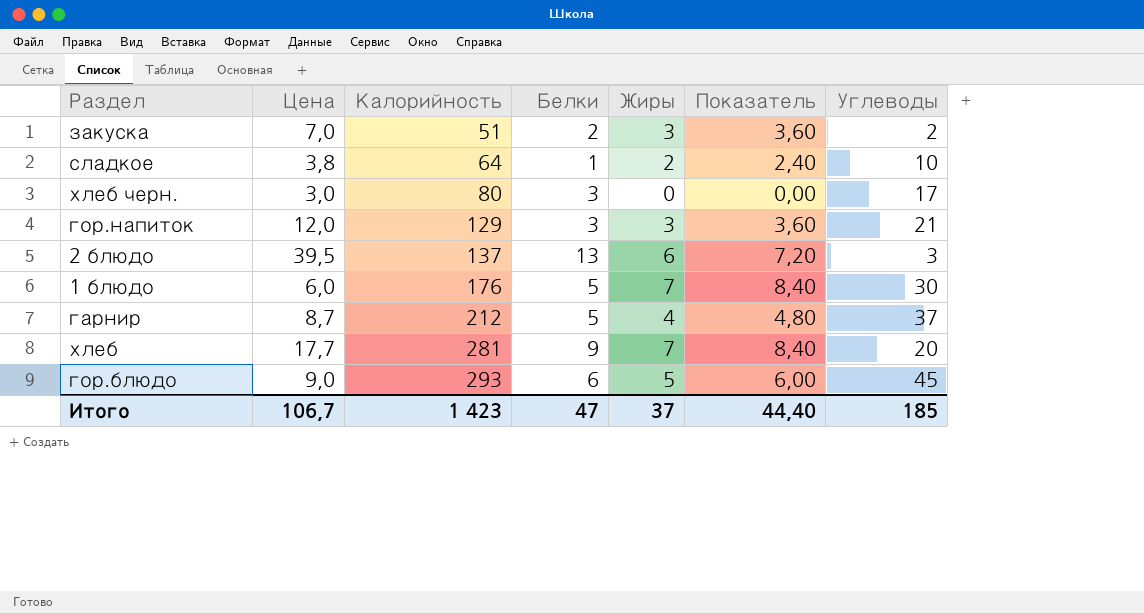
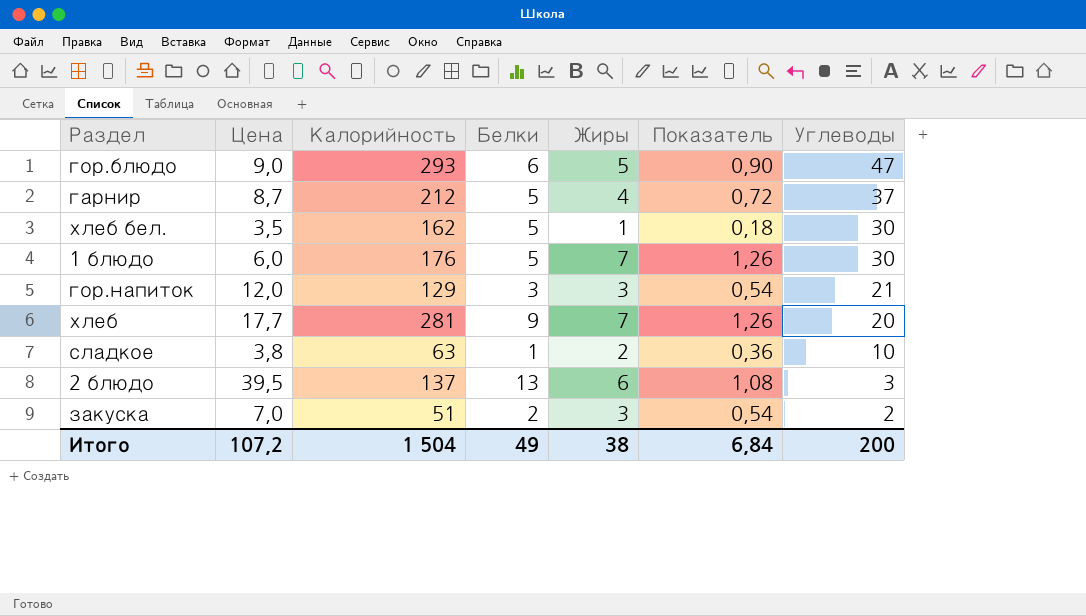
row order: Калорийность ascending -> Углеводы descending
column Показатель | formula: [Жиры] * 1,2 -> [Жиры] * 0,18
row хлеб черн.: 3,0 | 80 | 3 | 0 | 0,00 | 17 -> none
гор.блюдо | Углеводы: 45 -> 47
row хлеб бел.: none -> 3,5 | 162 | 5 | 1 | 0,18 | 30
сладкое | Калорийность: 64 -> 63
Итого | Цена: 106,7 -> 107,2
Итого | Калорийность: 1 423 -> 1 504
Итого | Белки: 47 -> 49
Итого | Жиры: 37 -> 38
Итого | Показатель: 44,40 -> 6,84
Итого | Углеводы: 185 -> 200

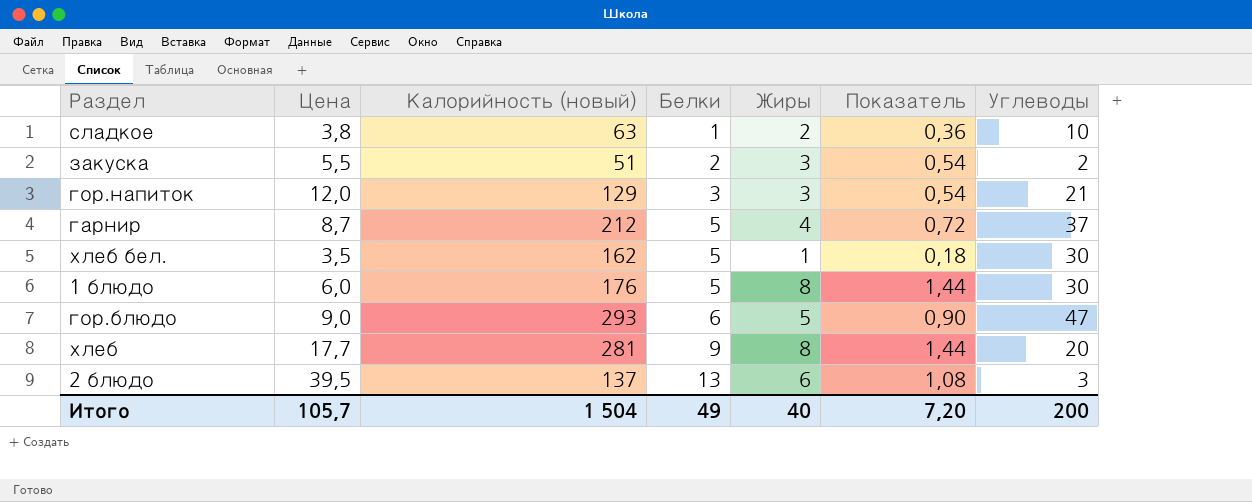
row order: Углеводы descending -> Белки ascending
column name: Калорийность -> Калорийность (новый)
закуска | Цена: 7,0 -> 5,5
1 блюдо | Жиры: 7 -> 8
1 блюдо | Показатель: 1,26 -> 1,44
хлеб | Жиры: 7 -> 8
хлеб | Показатель: 1,26 -> 1,44
Итого | Цена: 107,2 -> 105,7
Итого | Жиры: 38 -> 40
Итого | Показатель: 6,84 -> 7,20

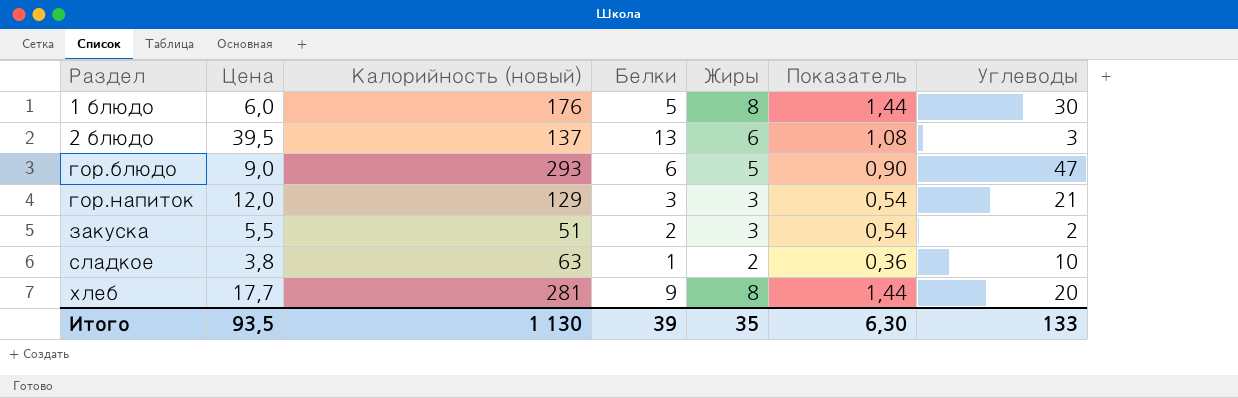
row order: Белки ascending -> Раздел ascending
row гарнир: 8,7 | 212 | 5 | 4 | 0,72 | 37 -> none
row хлеб бел.: 3,5 | 162 | 5 | 1 | 0,18 | 30 -> none
Итого | Цена: 105,7 -> 93,5
Итого | Калорийность (новый): 1 504 -> 1 130
Итого | Белки: 49 -> 39
Итого | Жиры: 40 -> 35
Итого | Показатель: 7,20 -> 6,30
Итого | Углеводы: 200 -> 133

